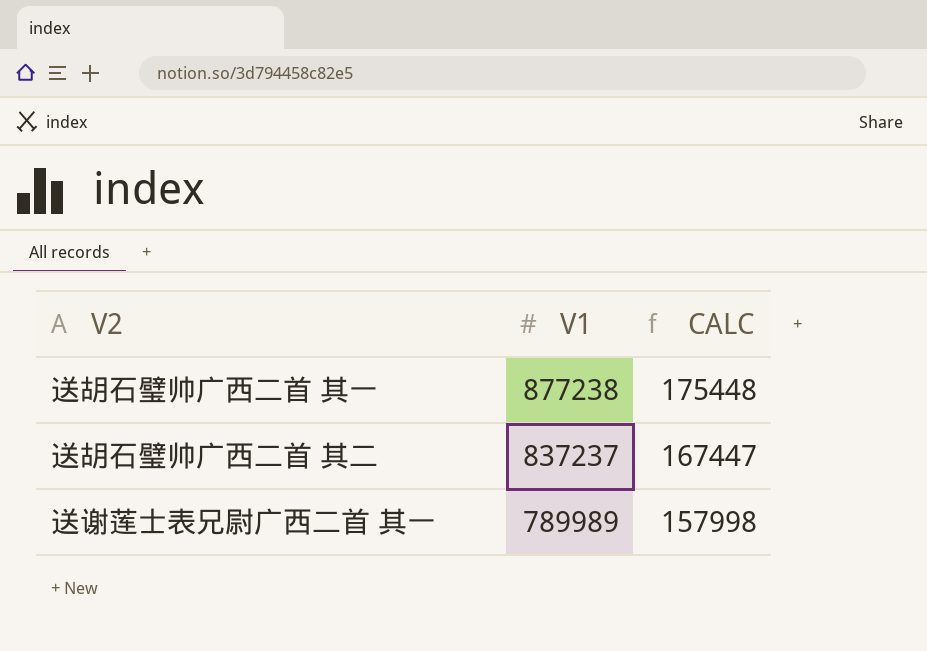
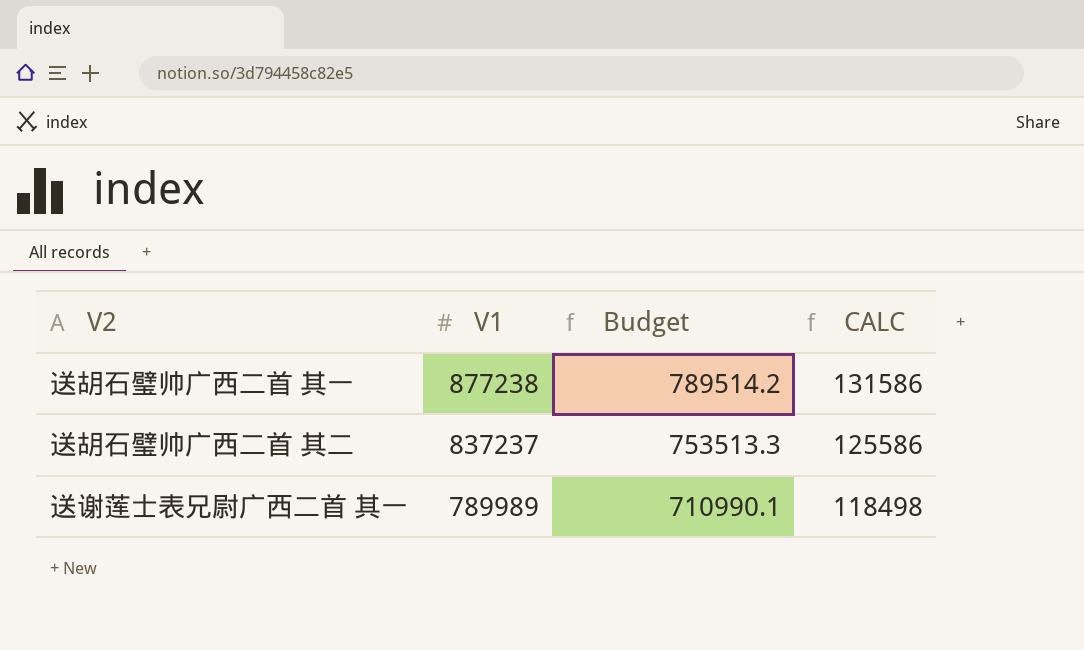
column Budget | formula: none -> [V1] * 0.9
column CALC | formula: [V1] * 0.2 -> [V1] * 0.15

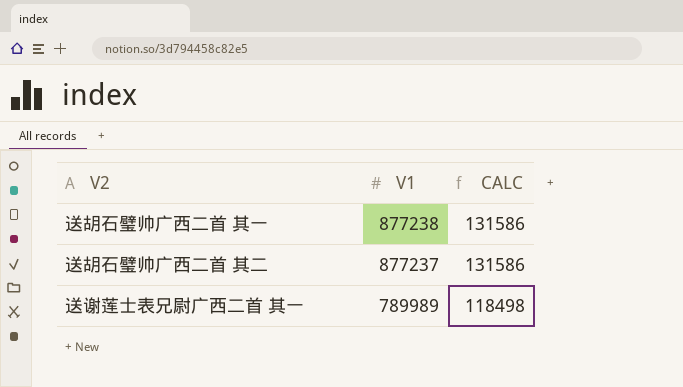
column Budget | formula: [V1] * 0.9 -> none
送胡石璧帅广西二首 其二 | V1: 837237 -> 877237
送胡石璧帅广西二首 其二 | CALC: 125586 -> 131586

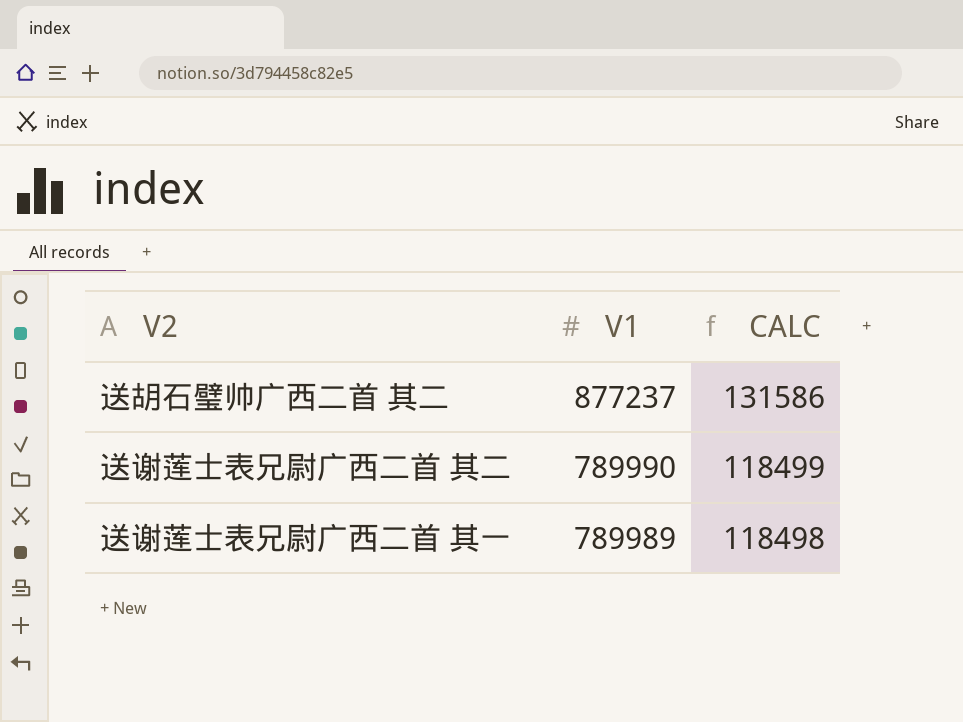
row 送胡石璧帅广西二首 其一: 877238 | 131586 -> none
row 送谢莲士表兄尉广西二首 其二: none -> 789990 | 118499

